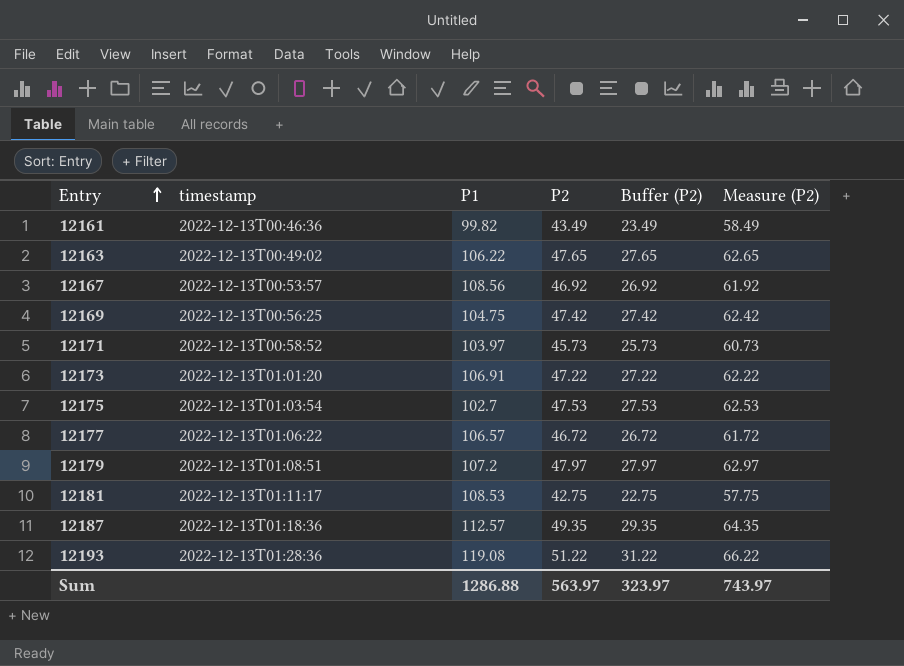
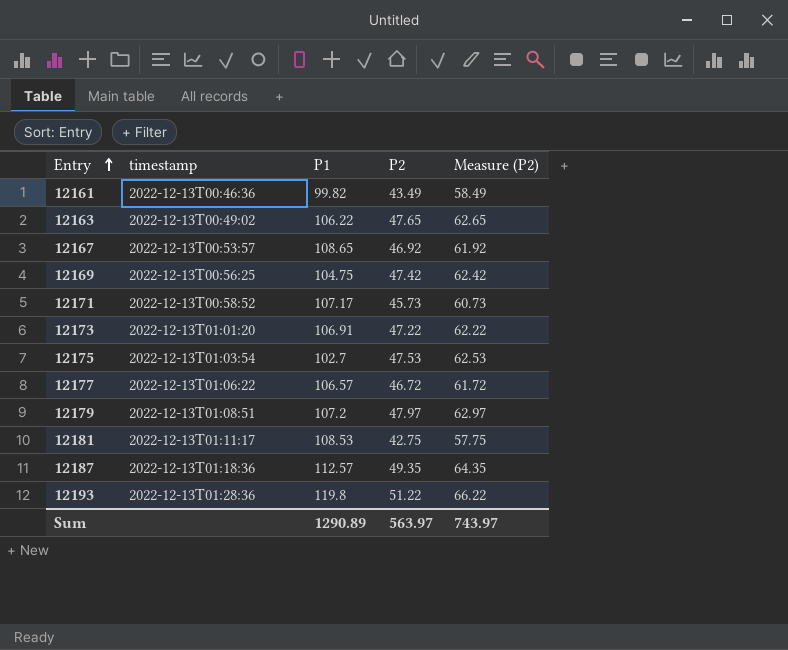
column Buffer (P2) | formula: [P2] - 20 -> none
12167 | P1: 108.56 -> 108.65
12171 | P1: 103.97 -> 107.17
12193 | P1: 119.08 -> 119.8
Sum | P1: 1286.88 -> 1290.89

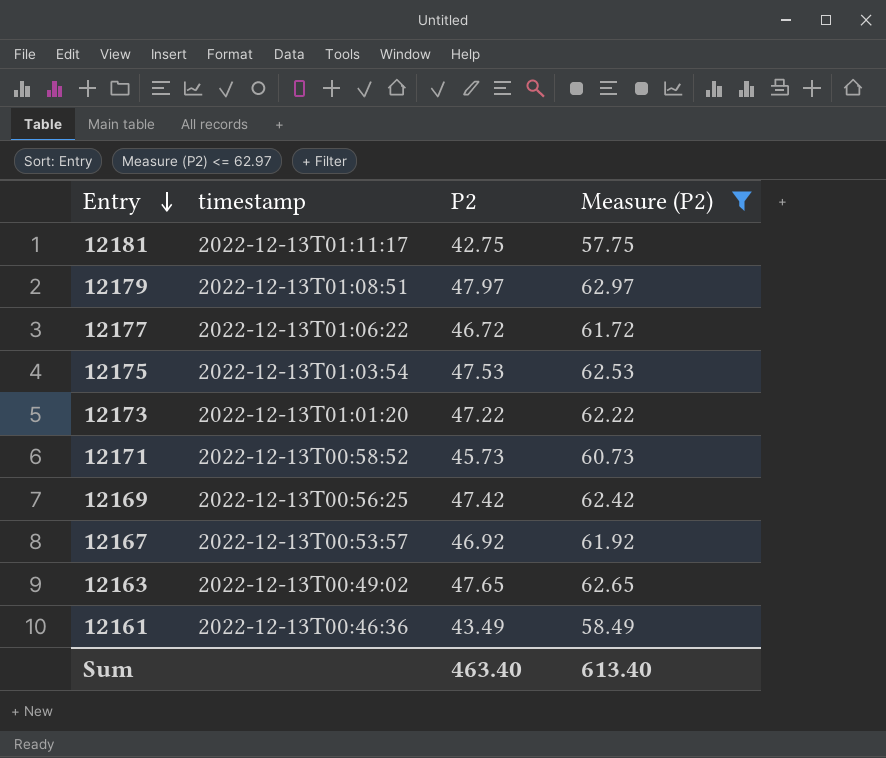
filter: none -> Measure (P2) <= 62.97
row order: Entry ascending -> Entry descending
column P1 | position: 3 -> none
Sum | P2: 563.97 -> 463.40
Sum | Measure (P2): 743.97 -> 613.40

